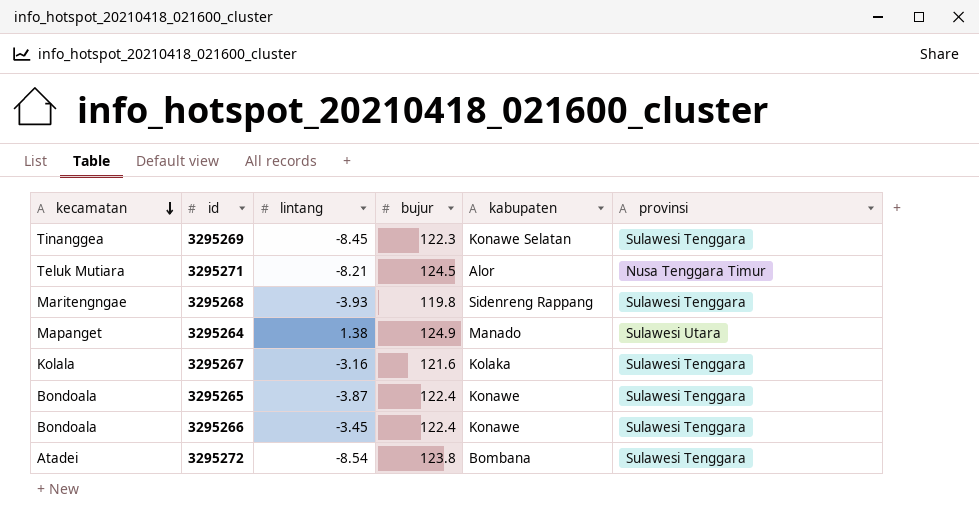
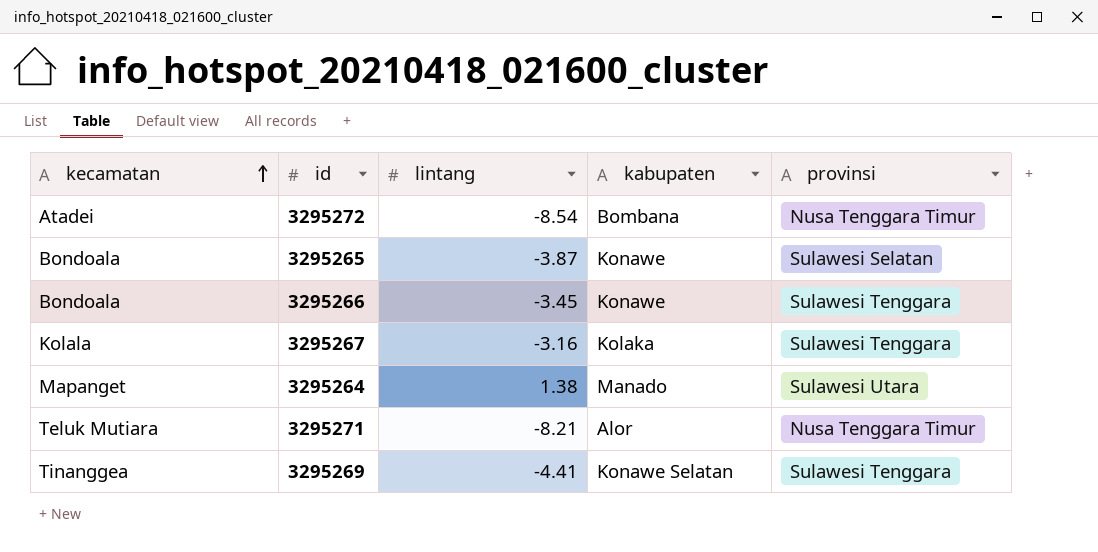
row order: kecamatan descending -> kecamatan ascending
column bujur | position: 4 -> none
row 3295268: Maritengngae | -3.93 | 119.8 | Sidenreng Rappang | Sulawesi Tenggara -> none
3295272 | provinsi: Sulawesi Tenggara -> Nusa Tenggara Timur
3295265 | provinsi: Sulawesi Tenggara -> Sulawesi Selatan
3295269 | lintang: -8.45 -> -4.41

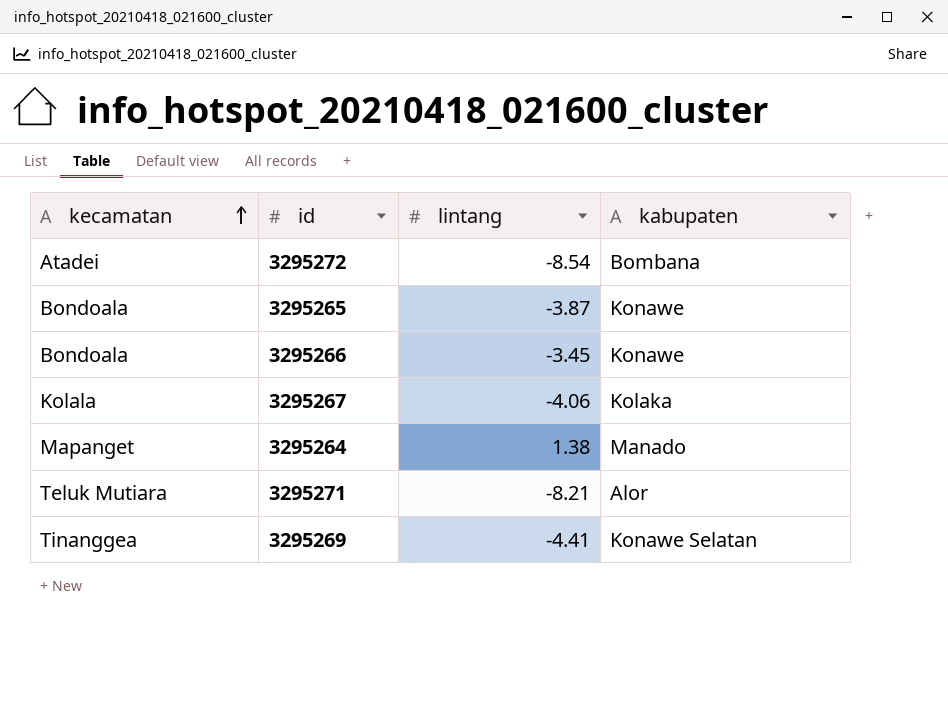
column provinsi | position: 5 -> none
3295267 | lintang: -3.16 -> -4.06

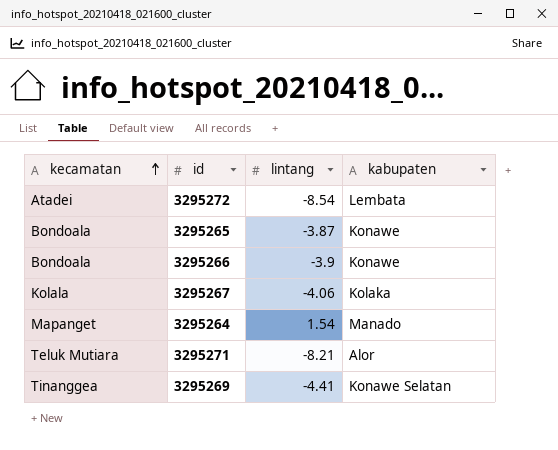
3295272 | kabupaten: Bombana -> Lembata
3295266 | lintang: -3.45 -> -3.9
3295264 | lintang: 1.38 -> 1.54

